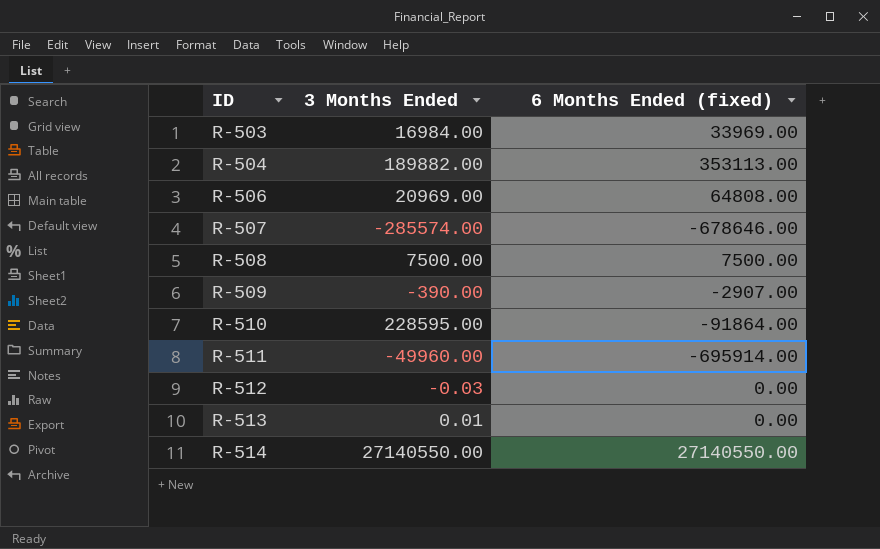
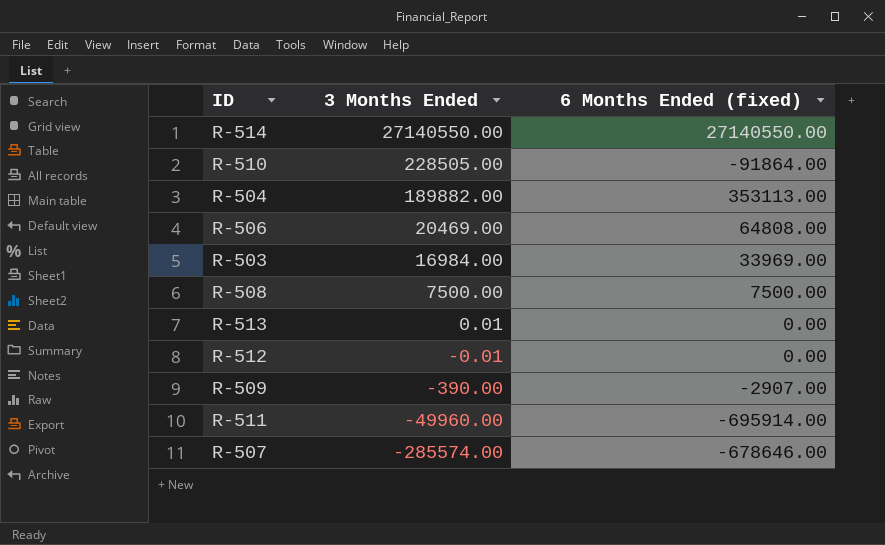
row order: ID ascending -> 3 Months Ended descending
R-510 | 3 Months Ended: 228595.00 -> 228505.00
R-506 | 3 Months Ended: 20969.00 -> 20469.00
R-512 | 3 Months Ended: -0.03 -> -0.01

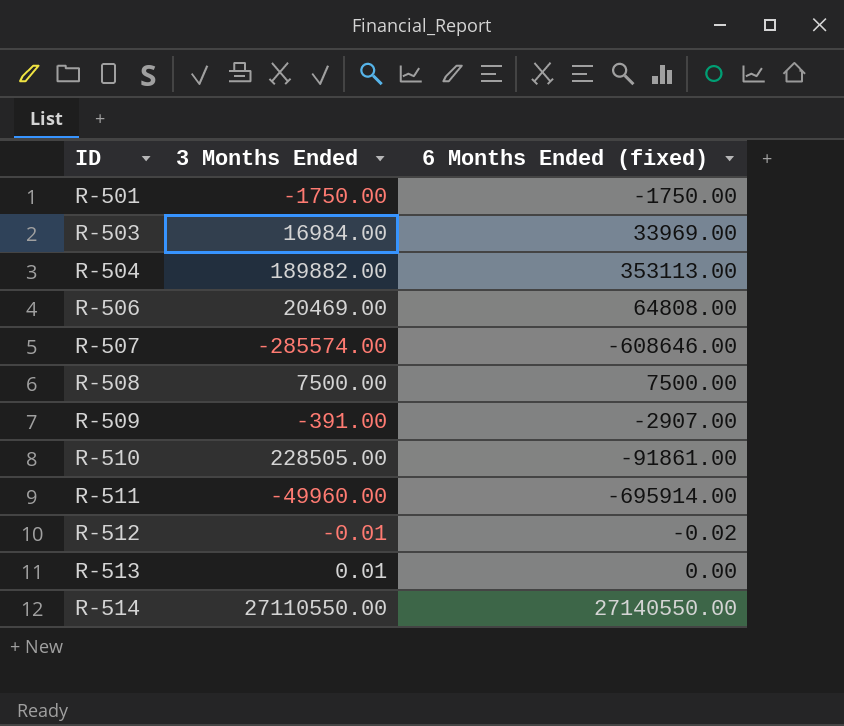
row order: 3 Months Ended descending -> ID ascending
row R-501: none -> -1750.00 | -1750.00
R-507 | 6 Months Ended (fixed): -678646.00 -> -608646.00
R-509 | 3 Months Ended: -390.00 -> -391.00
R-510 | 6 Months Ended (fixed): -91864.00 -> -91861.00
R-512 | 6 Months Ended (fixed): 0.00 -> -0.02
R-514 | 3 Months Ended: 27140550.00 -> 27110550.00

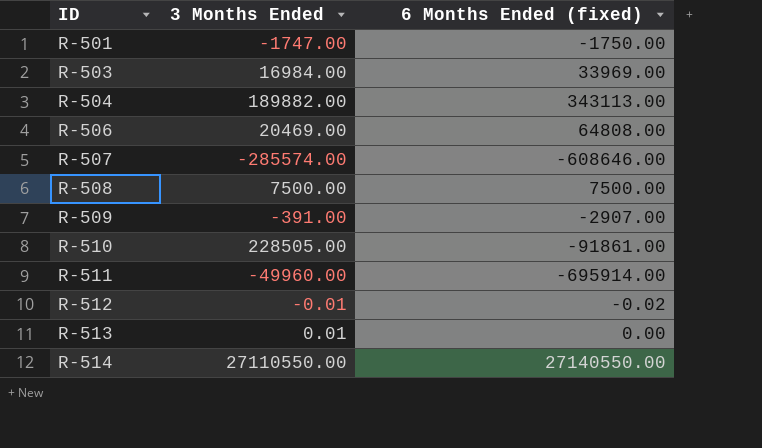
R-501 | 3 Months Ended: -1750.00 -> -1747.00
R-504 | 6 Months Ended (fixed): 353113.00 -> 343113.00

